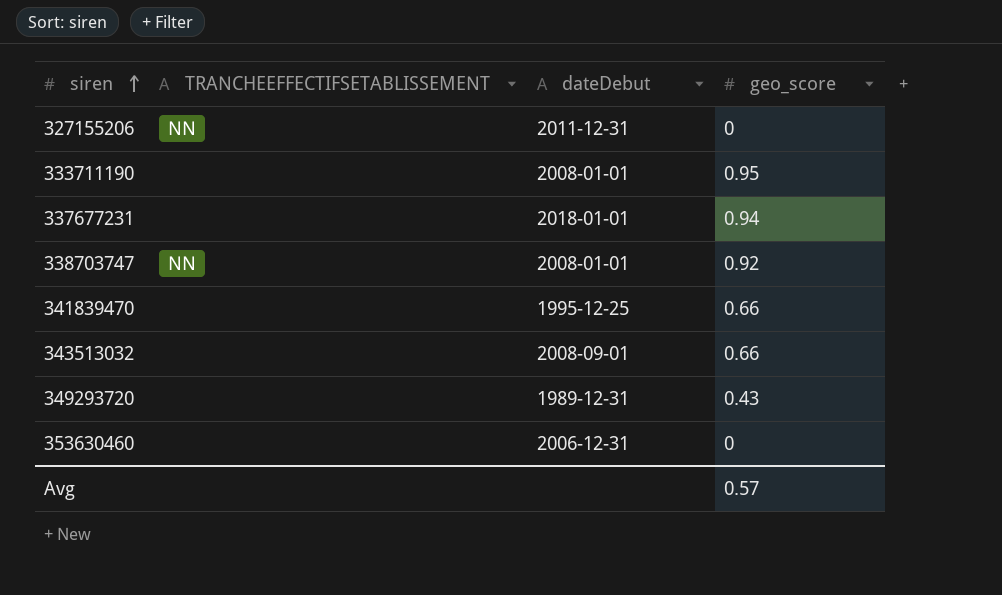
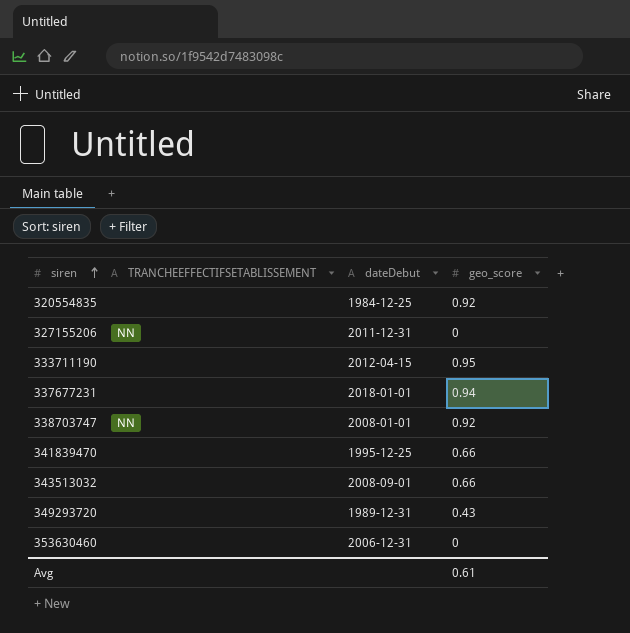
row 320554835: none -> none | 1984-12-25 | 0.92
333711190 | dateDebut: 2008-01-01 -> 2012-04-15
Avg | geo_score: 0.57 -> 0.61

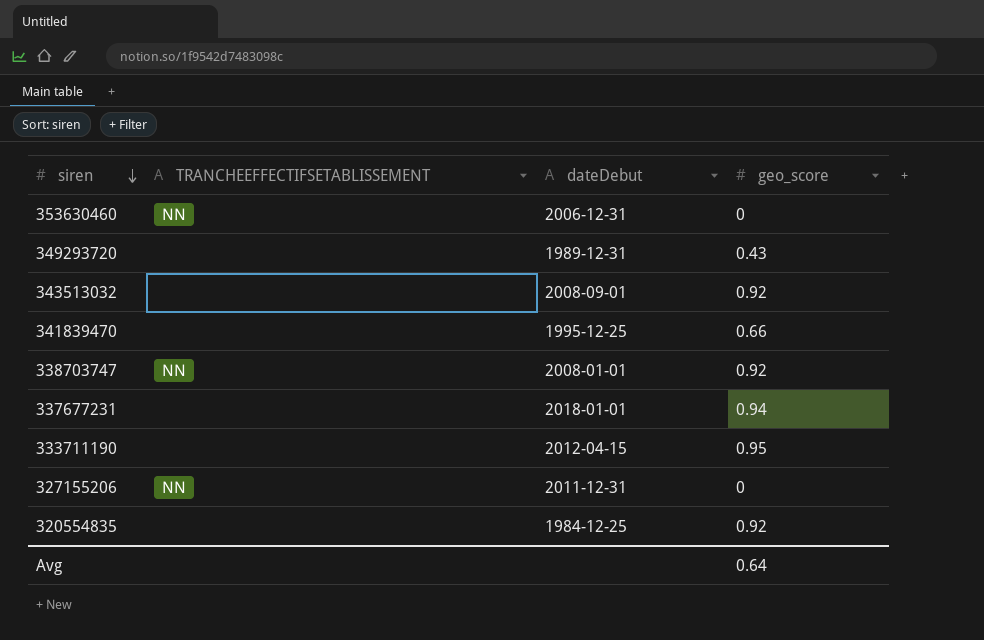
row order: siren ascending -> siren descending
353630460 | TRANCHEEFFECTIFSETABLISSEMENT: none -> NN
343513032 | geo_score: 0.66 -> 0.92
Avg | geo_score: 0.61 -> 0.64

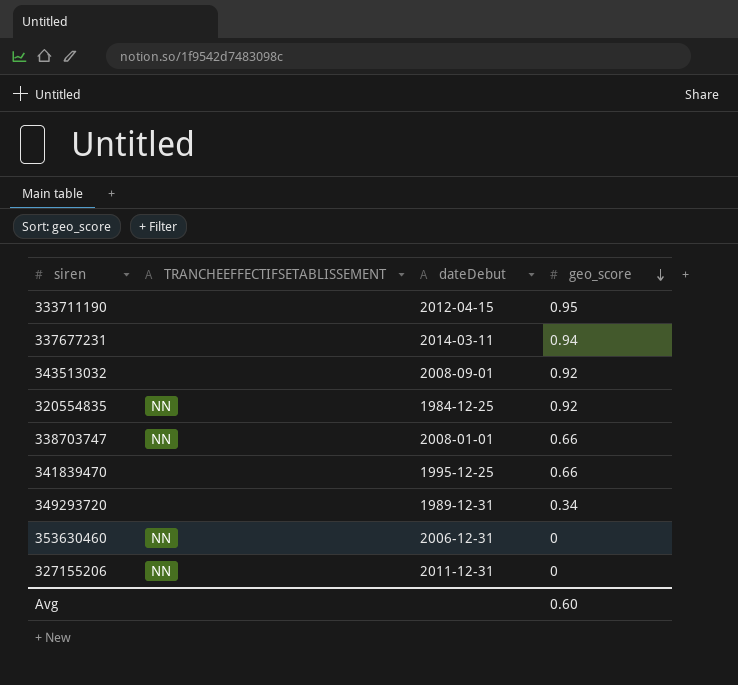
row order: siren descending -> geo_score descending
337677231 | dateDebut: 2018-01-01 -> 2014-03-11
320554835 | TRANCHEEFFECTIFSETABLISSEMENT: none -> NN
338703747 | geo_score: 0.92 -> 0.66
349293720 | geo_score: 0.43 -> 0.34
Avg | geo_score: 0.64 -> 0.60

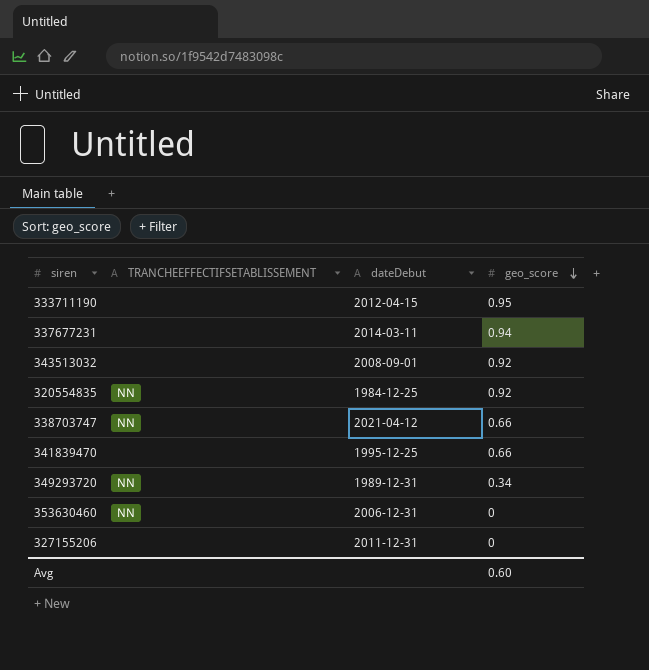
338703747 | dateDebut: 2008-01-01 -> 2021-04-12
349293720 | TRANCHEEFFECTIFSETABLISSEMENT: none -> NN
327155206 | TRANCHEEFFECTIFSETABLISSEMENT: NN -> none

